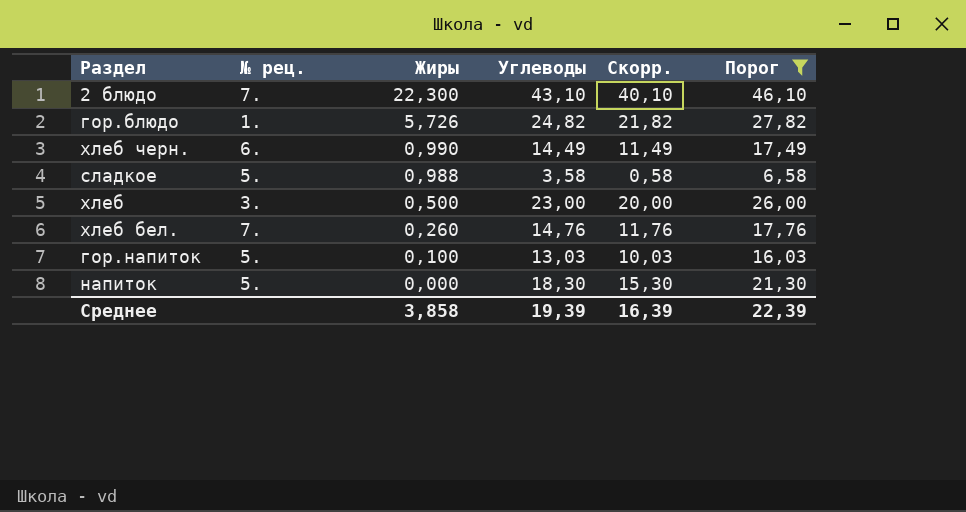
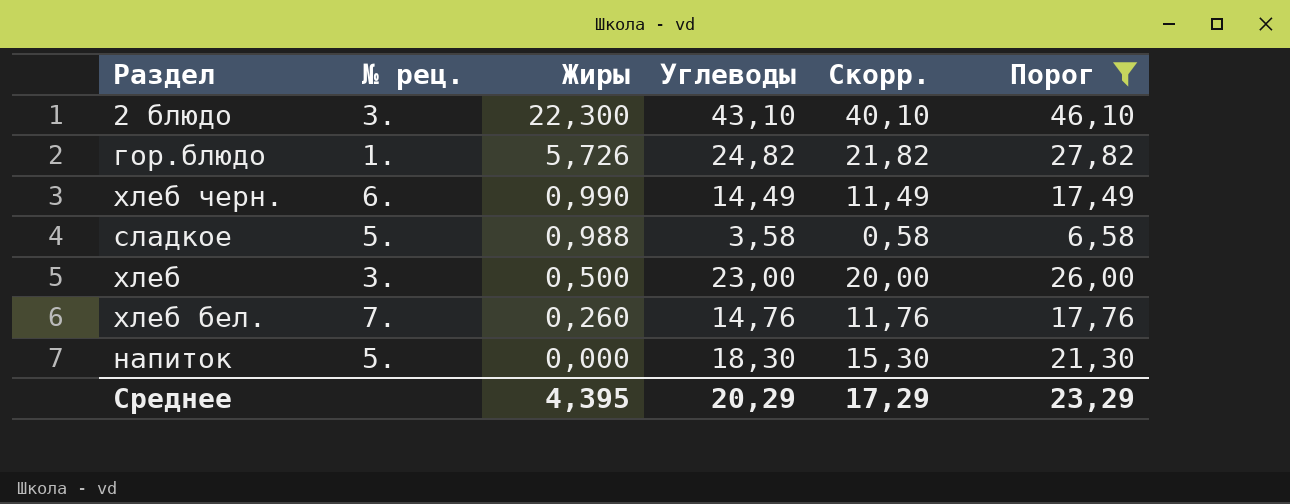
row гор.напиток: 5. | 0,100 | 13,03 | 10,03 | 16,03 -> none
2 блюдо | № рец.: 7. -> 3.
Среднее | Жиры: 3,858 -> 4,395
Среднее | Углеводы: 19,39 -> 20,29
Среднее | Скорр.: 16,39 -> 17,29
Среднее | Порог: 22,39 -> 23,29

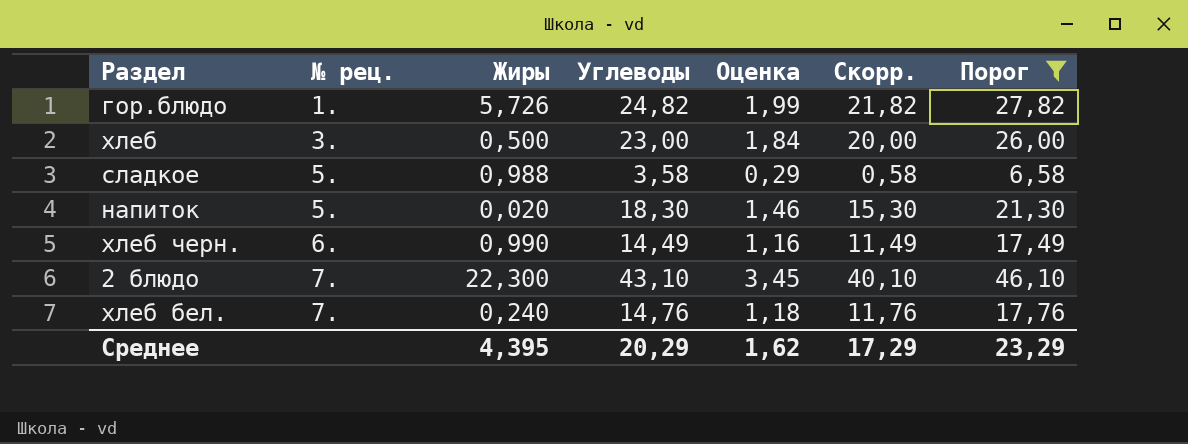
row order: Жиры descending -> № рец. ascending
column Оценка | formula: none -> [Углеводы] * 0,08
напиток | Жиры: 0,000 -> 0,020
2 блюдо | № рец.: 3. -> 7.
хлеб бел. | Жиры: 0,260 -> 0,240

